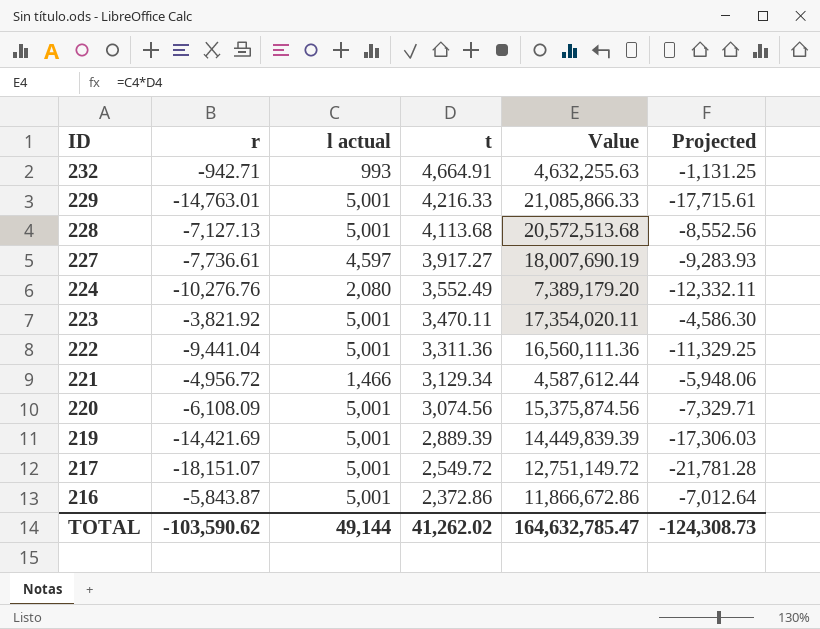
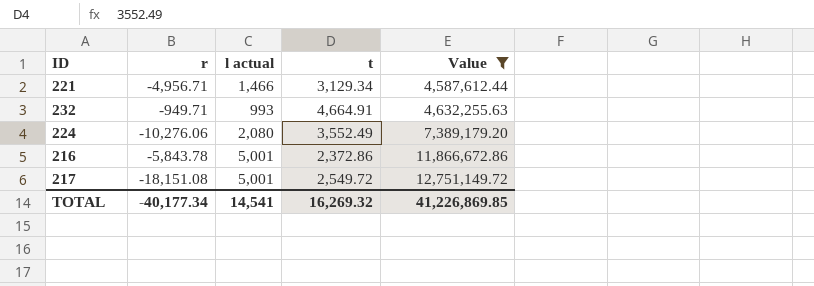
filter: none -> Value <= 12,751,149.72
row order: ID descending -> Value ascending
column Projected | formula: [r] * 1.2 -> none
221 | r: -4,956.72 -> -4,956.71
232 | r: -942.71 -> -949.71
224 | r: -10,276.76 -> -10,276.06
216 | r: -5,843.87 -> -5,843.78
217 | r: -18,151.07 -> -18,151.08
TOTAL | r: -103,590.62 -> -40,177.34
TOTAL | l actual: 49,144 -> 14,541
TOTAL | t: 41,262.02 -> 16,269.32
TOTAL | Value: 164,632,785.47 -> 41,226,869.85

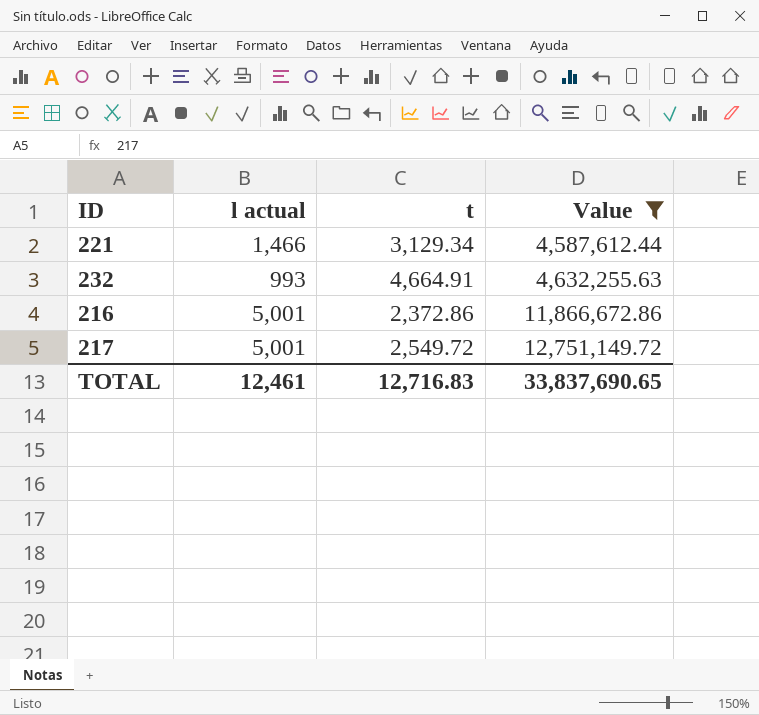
column r | position: 2 -> none
row 224: -10,276.06 | 2,080 | 3,552.49 | 7,389,179.20 -> none
TOTAL | l actual: 14,541 -> 12,461
TOTAL | t: 16,269.32 -> 12,716.83
TOTAL | Value: 41,226,869.85 -> 33,837,690.65

